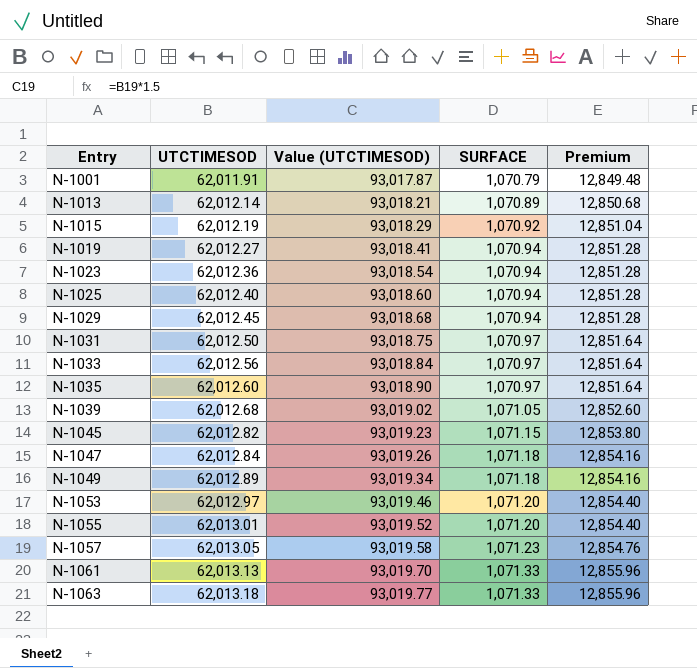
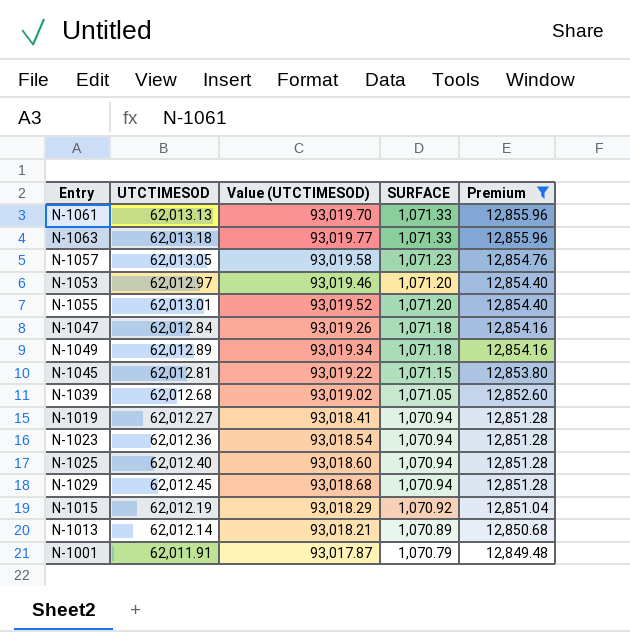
filter: none -> Premium != 12,851.64
row order: Entry ascending -> SURFACE descending
N-1045 | UTCTIMESOD: 62,012.82 -> 62,012.81
N-1045 | Value (UTCTIMESOD): 93,019.23 -> 93,019.22

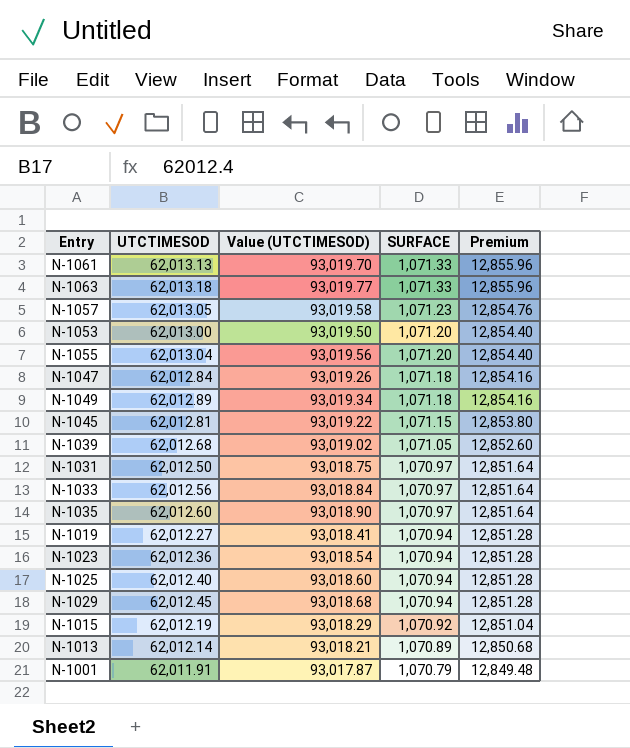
filter: Premium != 12,851.64 -> none
N-1053 | UTCTIMESOD: 62,012.97 -> 62,013.00
N-1053 | Value (UTCTIMESOD): 93,019.46 -> 93,019.50
N-1055 | UTCTIMESOD: 62,013.01 -> 62,013.04
N-1055 | Value (UTCTIMESOD): 93,019.52 -> 93,019.56

